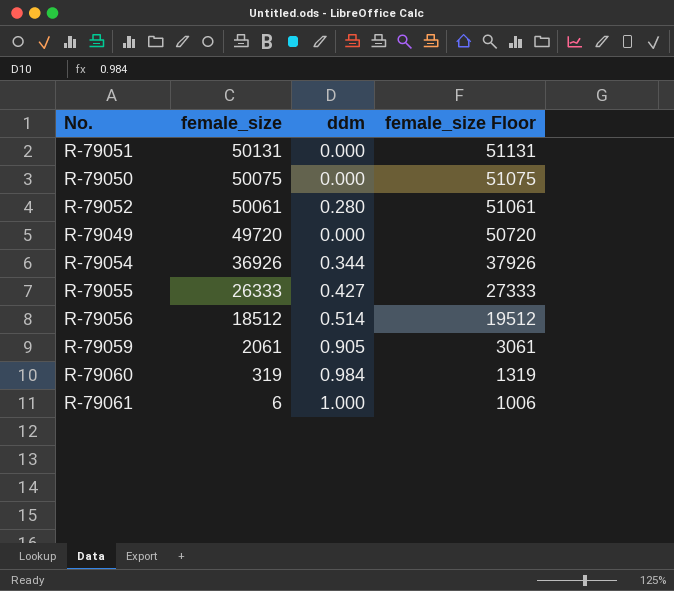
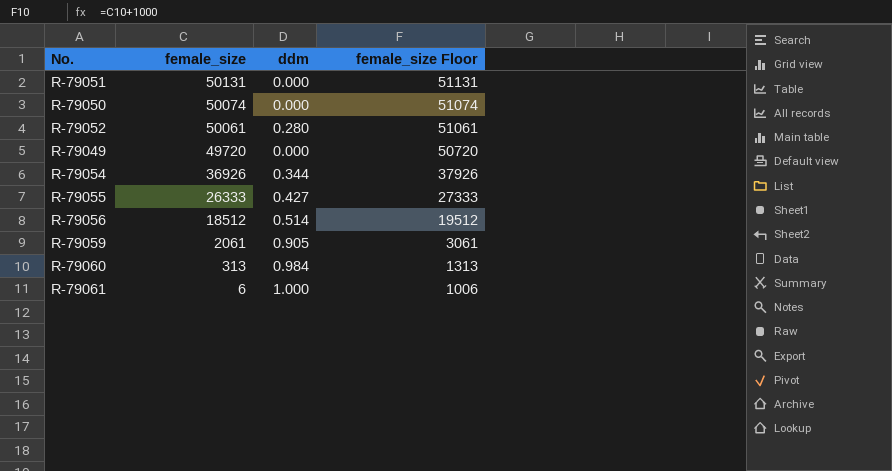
R-79050 | female_size: 50075 -> 50074
R-79050 | female_size Floor: 51075 -> 51074
R-79060 | female_size: 319 -> 313
R-79060 | female_size Floor: 1319 -> 1313

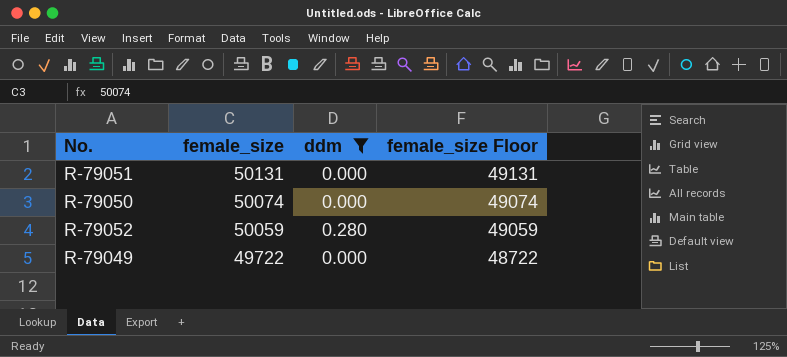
filter: none -> ddm <= 0.280
column female_size Floor | formula: [female_size] + 1000 -> [female_size] - 1000
R-79052 | female_size: 50061 -> 50059
R-79049 | female_size: 49720 -> 49722

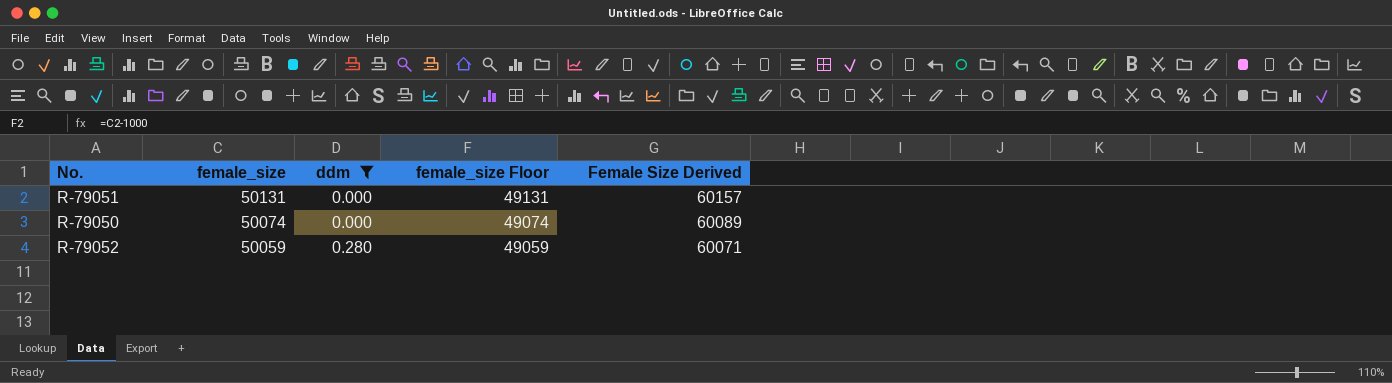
column Female Size Derived | formula: none -> [female_size] * 1.2
row R-79049: 49722 | 0.000 | 48722 -> none

